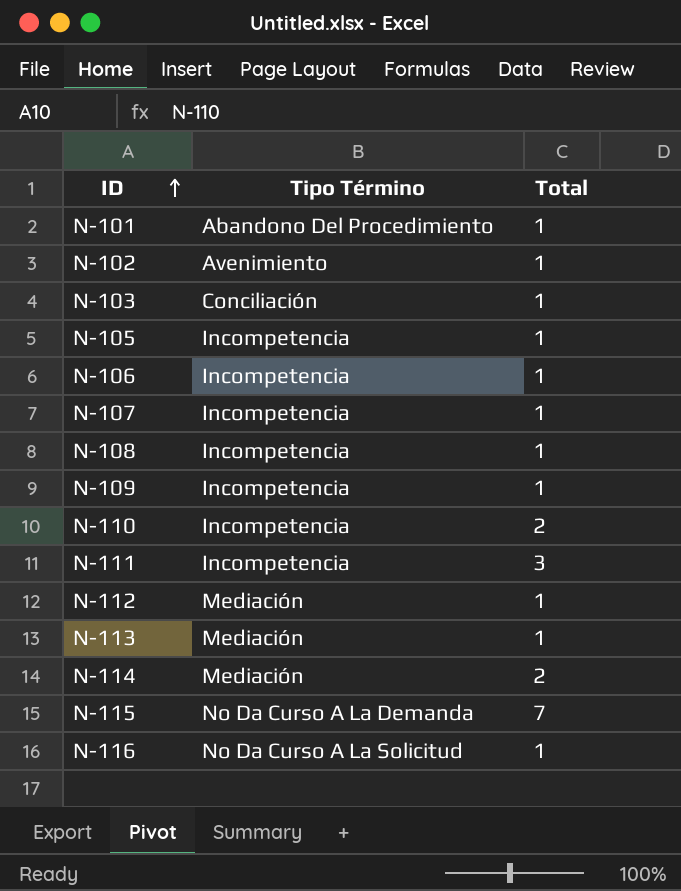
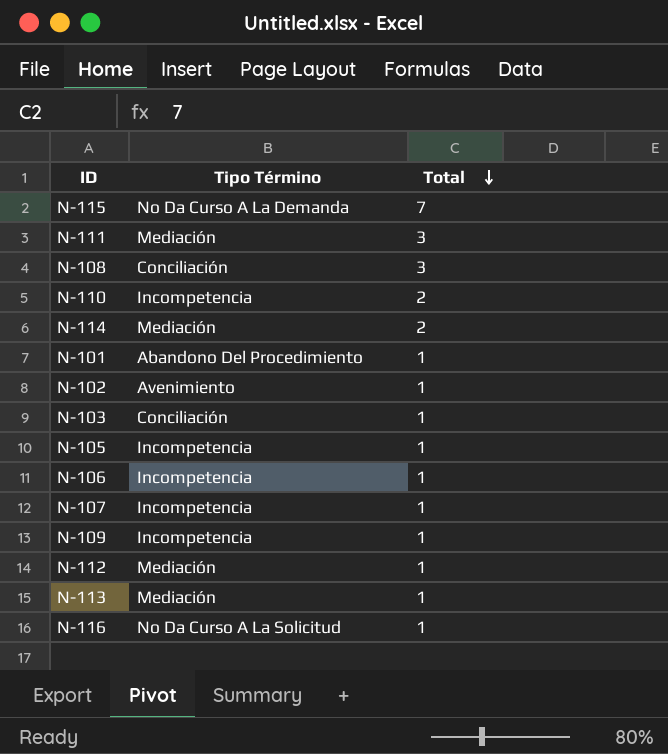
row order: ID ascending -> Total descending
N-111 | Tipo Término: Incompetencia -> Mediación
N-108 | Tipo Término: Incompetencia -> Conciliación
N-108 | Total: 1 -> 3

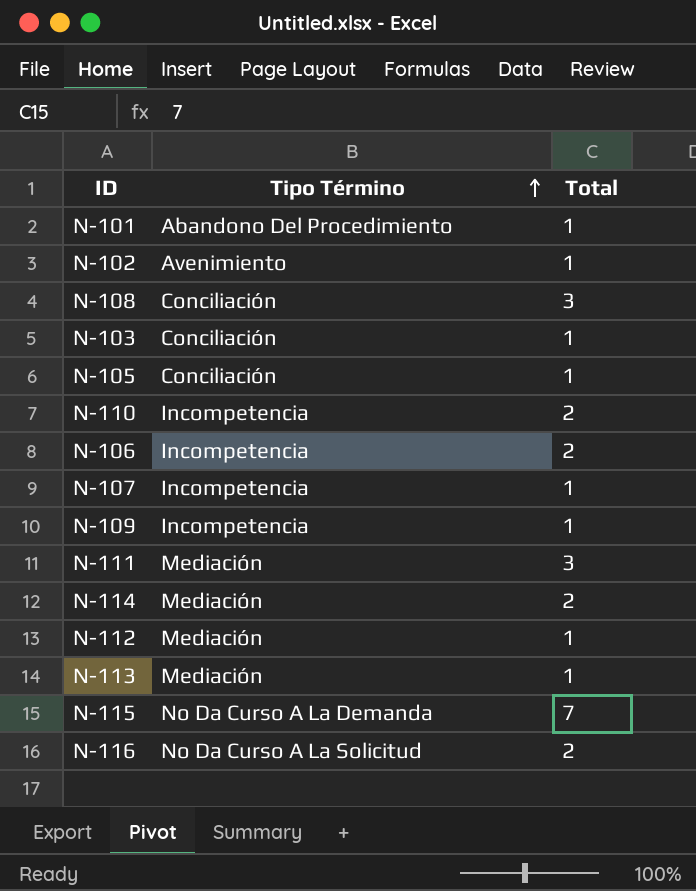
row order: Total descending -> Tipo Término ascending
N-105 | Tipo Término: Incompetencia -> Conciliación
N-106 | Total: 1 -> 2
N-116 | Total: 1 -> 2

